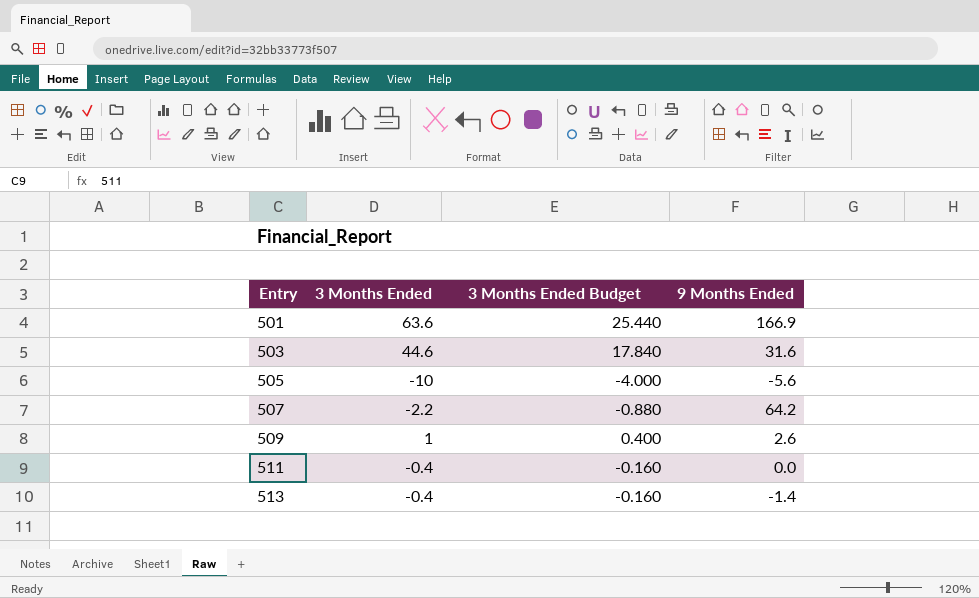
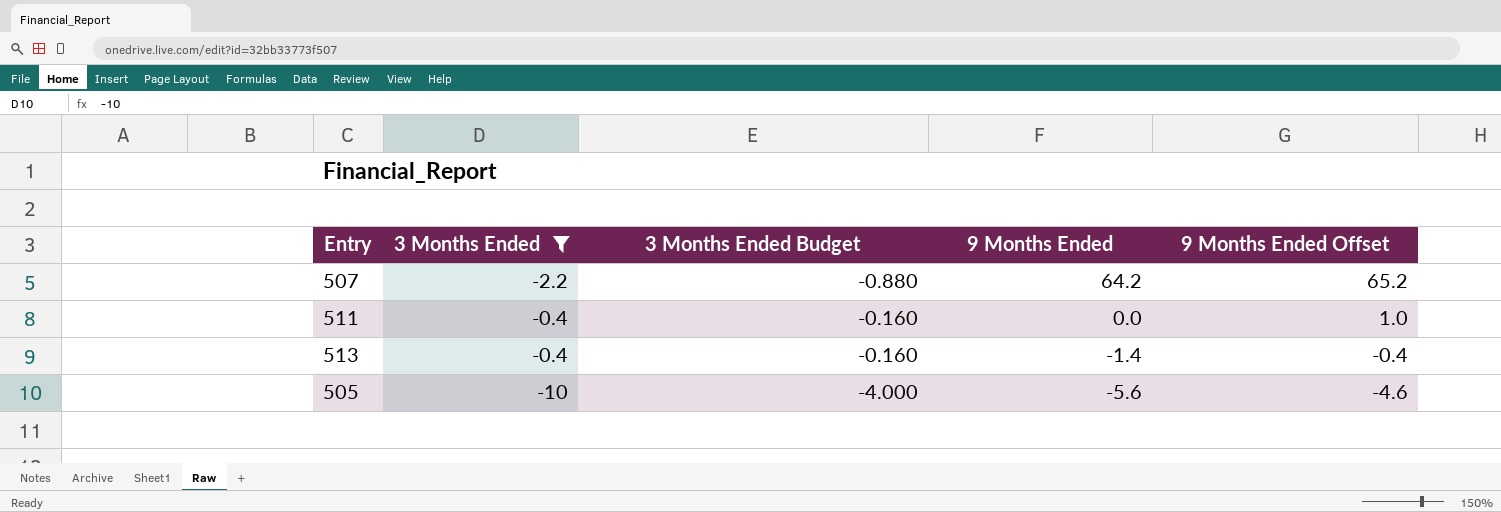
filter: none -> 3 Months Ended <= -0.4
row order: Entry ascending -> 9 Months Ended descending
column 9 Months Ended Offset | formula: none -> [9 Months Ended] + 1

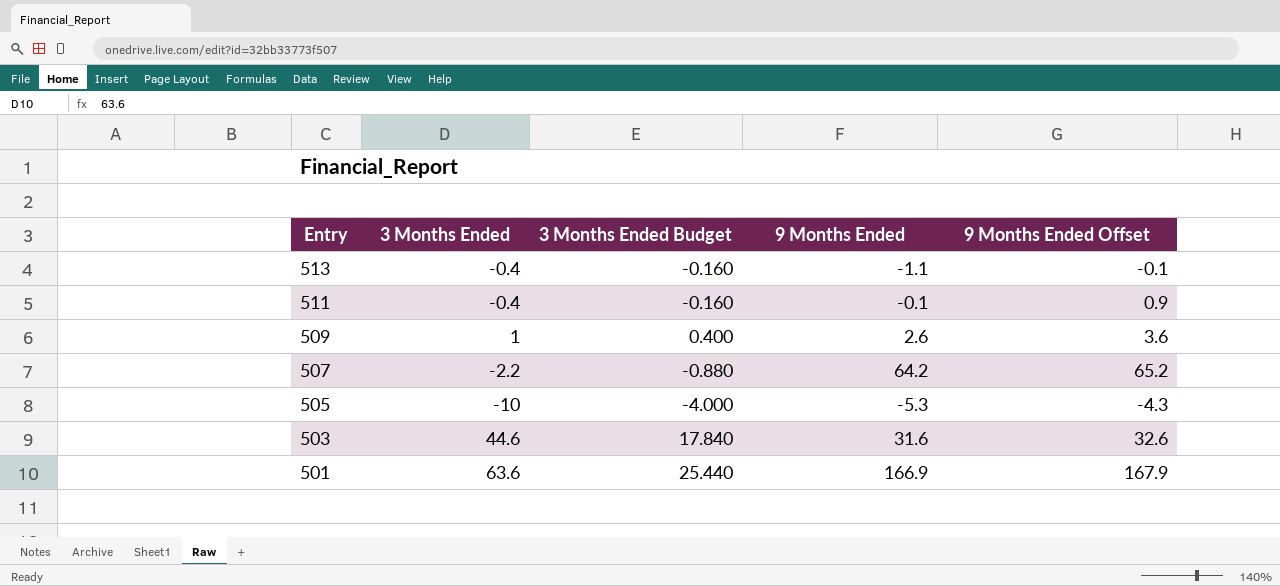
filter: 3 Months Ended <= -0.4 -> none
row order: 9 Months Ended descending -> Entry descending
513 | 9 Months Ended: -1.4 -> -1.1
513 | 9 Months Ended Offset: -0.4 -> -0.1
511 | 9 Months Ended: 0.0 -> -0.1
511 | 9 Months Ended Offset: 1.0 -> 0.9
505 | 9 Months Ended: -5.6 -> -5.3
505 | 9 Months Ended Offset: -4.6 -> -4.3

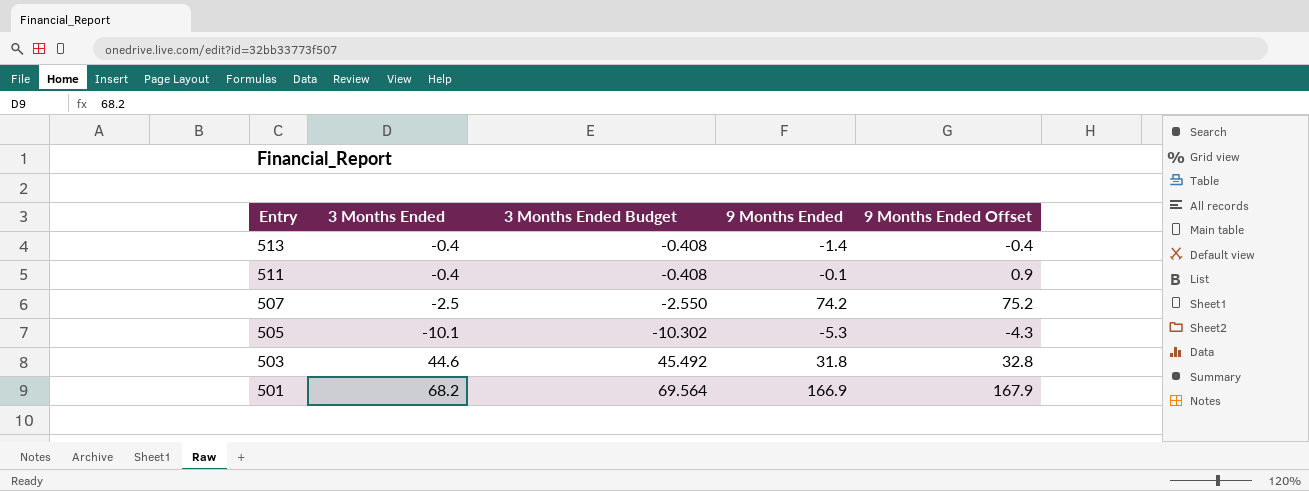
column 3 Months Ended Budget | formula: [3 Months Ended] * 0.4 -> [3 Months Ended] * 1.02
row 509: 1 | 0.400 | 2.6 | 3.6 -> none
513 | 9 Months Ended: -1.1 -> -1.4
513 | 9 Months Ended Offset: -0.1 -> -0.4
507 | 3 Months Ended: -2.2 -> -2.5
507 | 9 Months Ended: 64.2 -> 74.2
507 | 9 Months Ended Offset: 65.2 -> 75.2
505 | 3 Months Ended: -10 -> -10.1
503 | 9 Months Ended: 31.6 -> 31.8
503 | 9 Months Ended Offset: 32.6 -> 32.8
501 | 3 Months Ended: 63.6 -> 68.2

